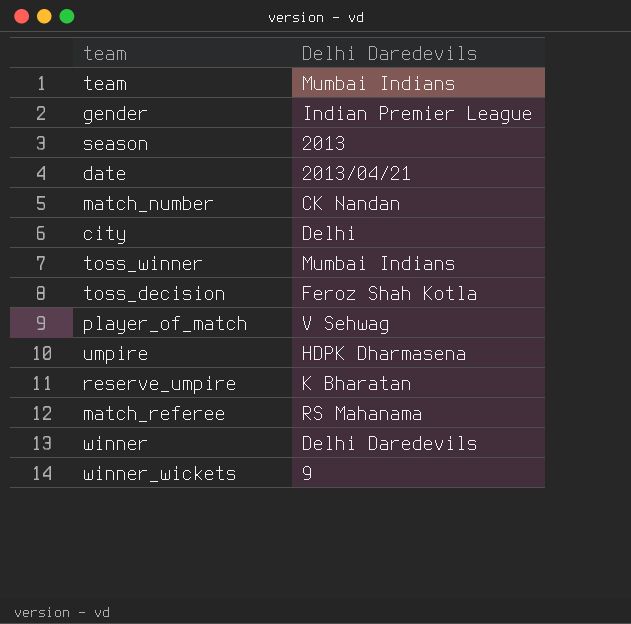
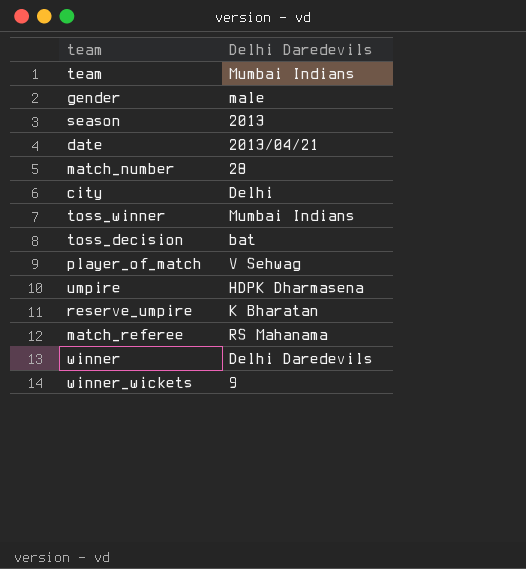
gender | Delhi Daredevils: Indian Premier League -> male
match_number | Delhi Daredevils: CK Nandan -> 28
toss_decision | Delhi Daredevils: Feroz Shah Kotla -> bat

